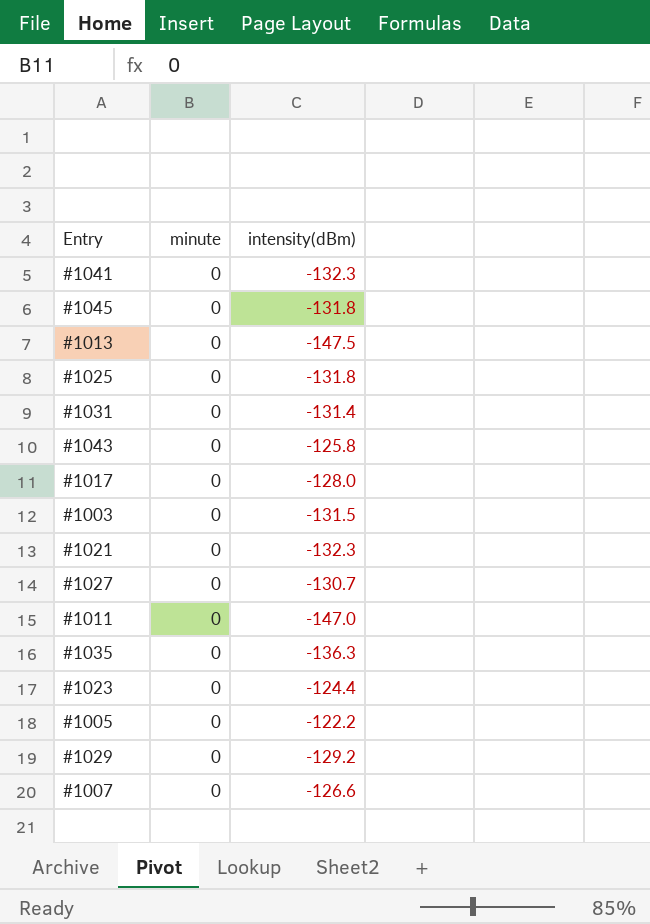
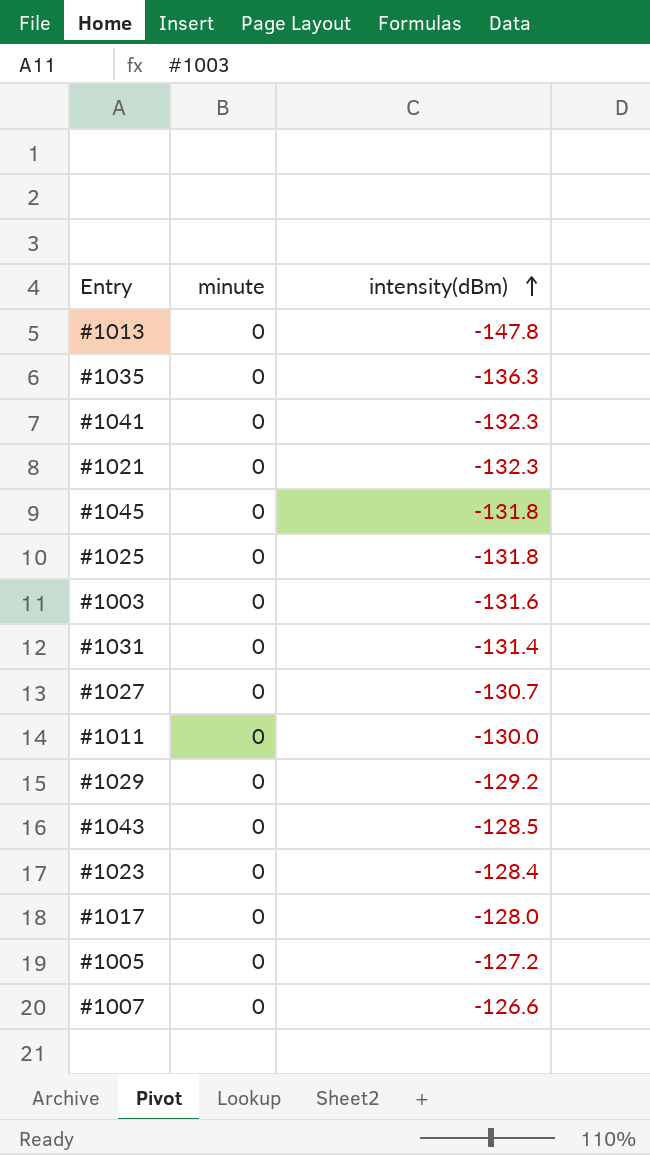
row order: none -> intensity(dBm) ascending
#1013 | intensity(dBm): -147.5 -> -147.8
#1003 | intensity(dBm): -131.5 -> -131.6
#1011 | intensity(dBm): -147.0 -> -130.0
#1043 | intensity(dBm): -125.8 -> -128.5
#1023 | intensity(dBm): -124.4 -> -128.4
#1005 | intensity(dBm): -122.2 -> -127.2

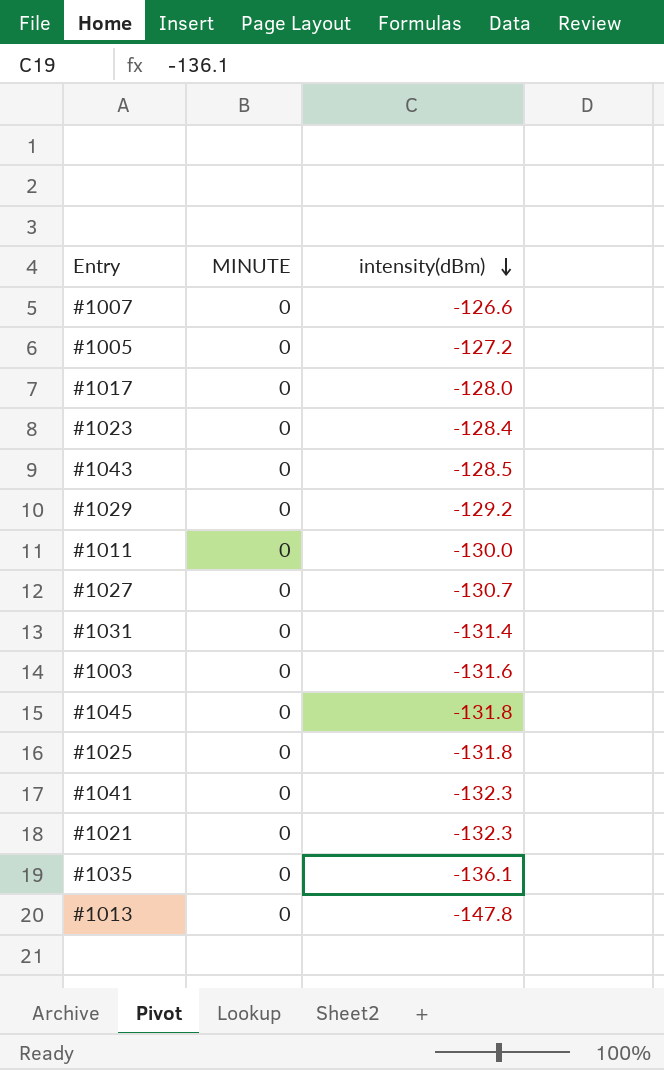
row order: intensity(dBm) ascending -> intensity(dBm) descending
column name: minute -> MINUTE
#1035 | intensity(dBm): -136.3 -> -136.1

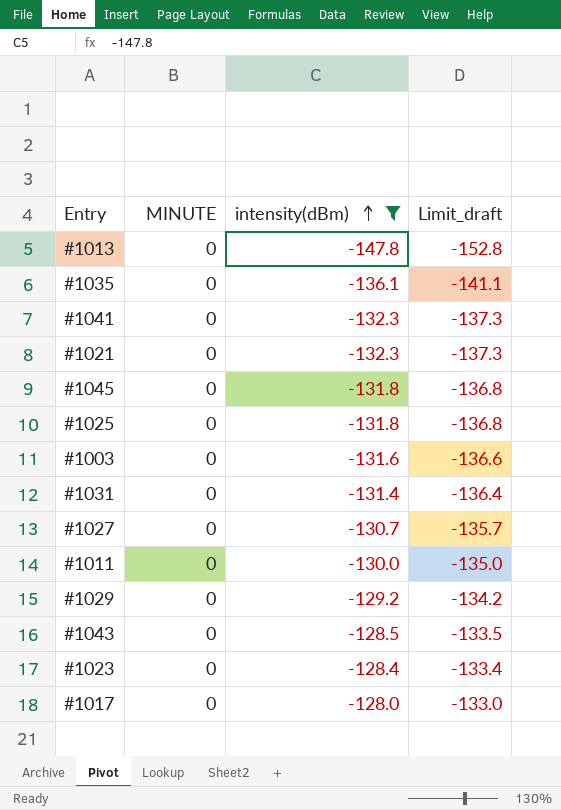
filter: none -> intensity(dBm) <= -128.0
row order: intensity(dBm) descending -> intensity(dBm) ascending
column Limit_draft | formula: none -> [intensity(dBm)] - 5

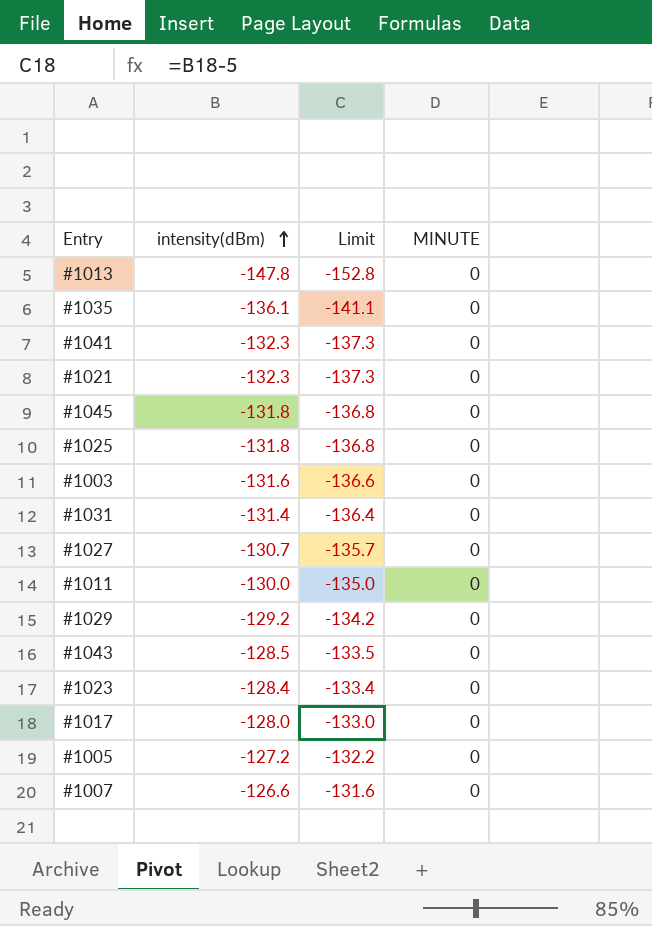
filter: intensity(dBm) <= -128.0 -> none
column name: Limit_draft -> Limit
column MINUTE | position: 2 -> 4

